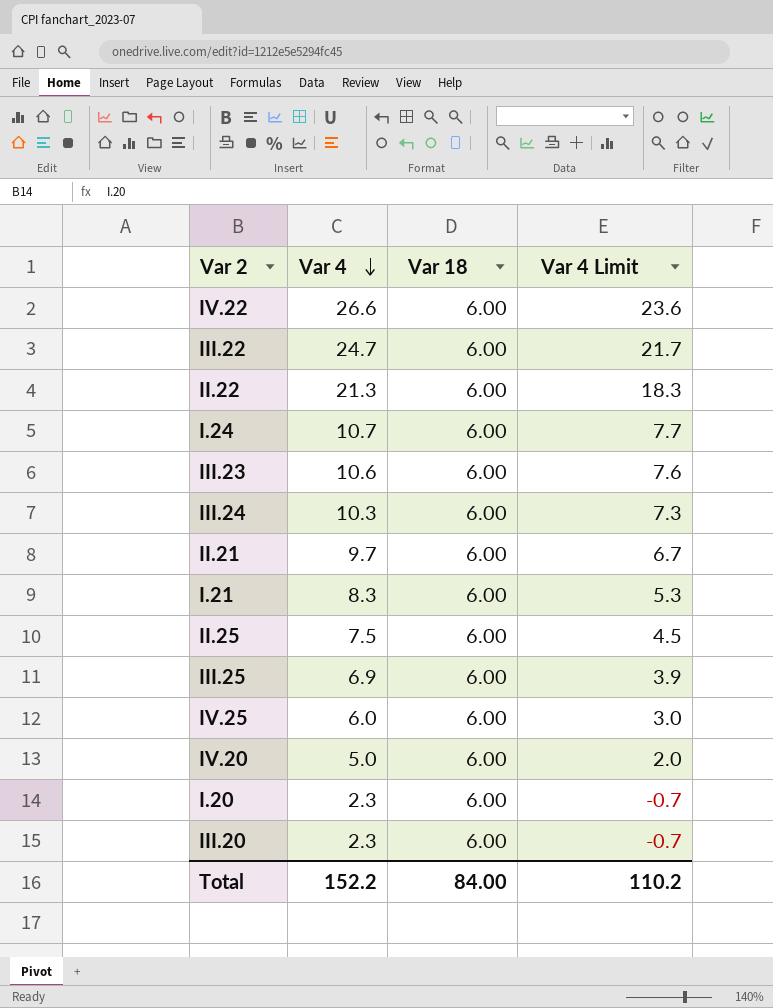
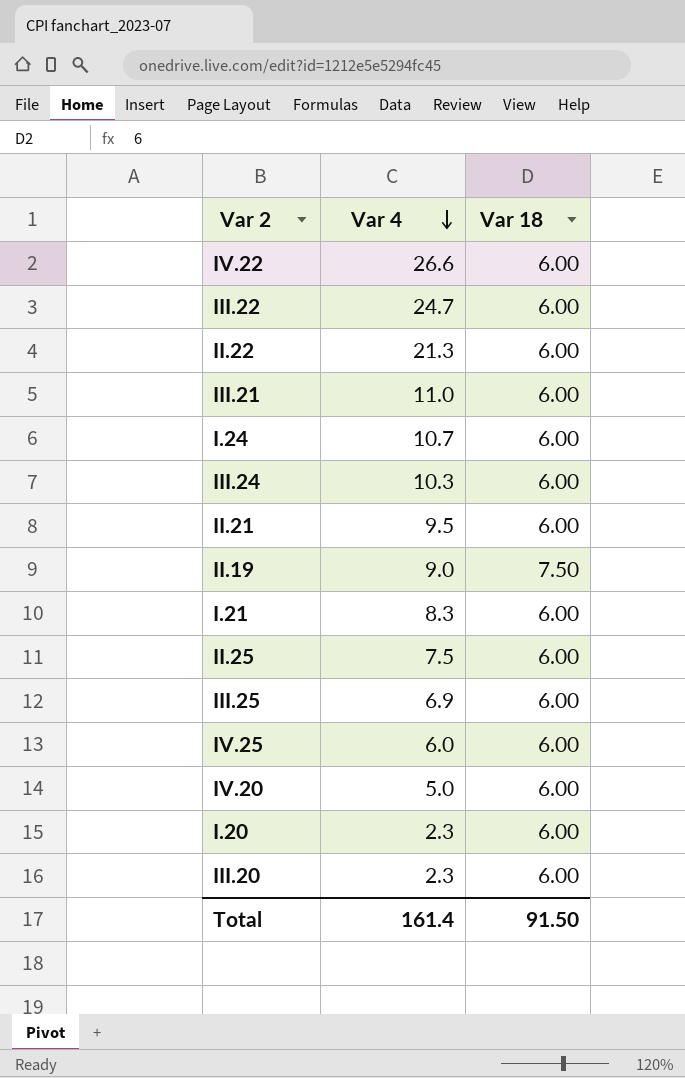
column Var 4 Limit | formula: [Var 4] - 3 -> none
row III.23: 10.6 | 6.00 | 7.6 -> none
row III.21: none -> 11.0 | 6.00
II.21 | Var 4: 9.7 -> 9.5
row II.19: none -> 9.0 | 7.50
Total | Var 4: 152.2 -> 161.4
Total | Var 18: 84.00 -> 91.50

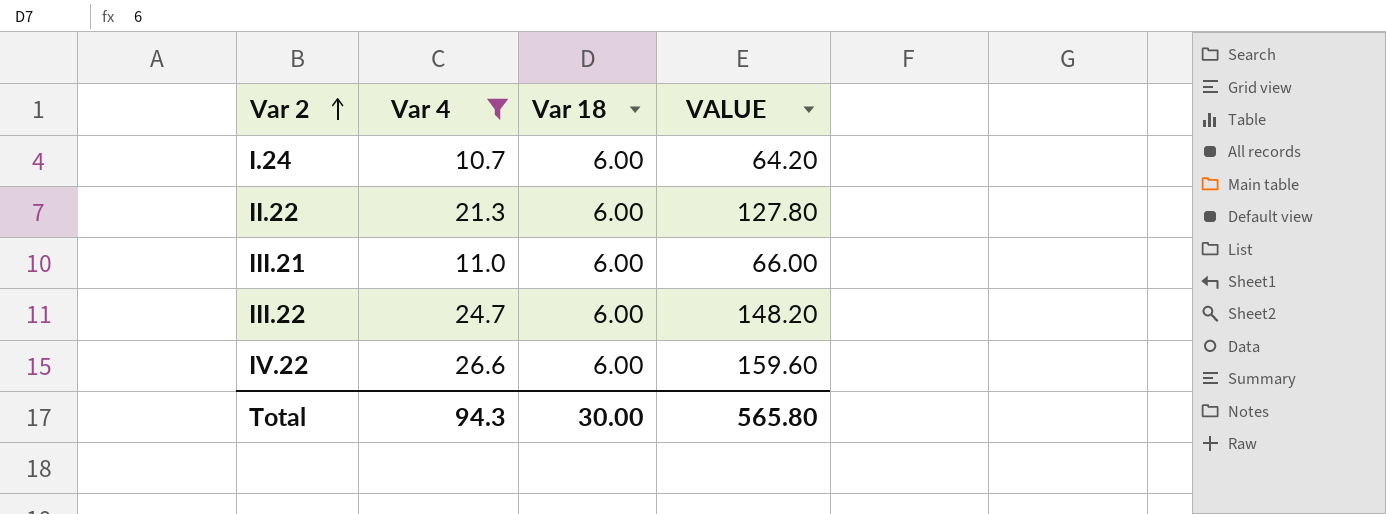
filter: none -> Var 4 >= 10.7
row order: Var 4 descending -> Var 2 ascending
column VALUE | formula: none -> [Var 4] * [Var 18]
Total | Var 4: 161.4 -> 94.3
Total | Var 18: 91.50 -> 30.00

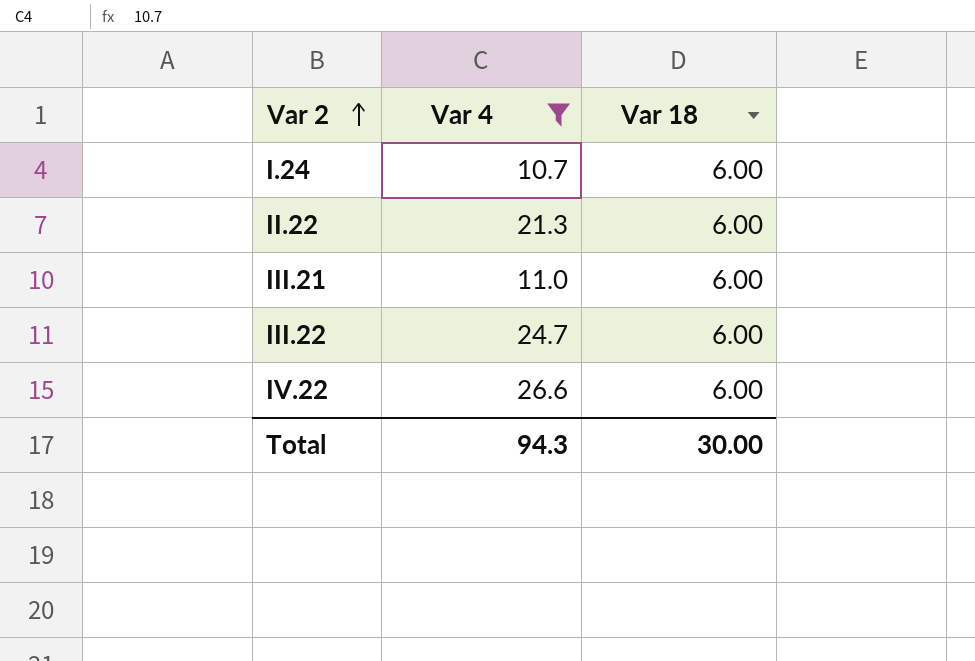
column VALUE | formula: [Var 4] * [Var 18] -> none

